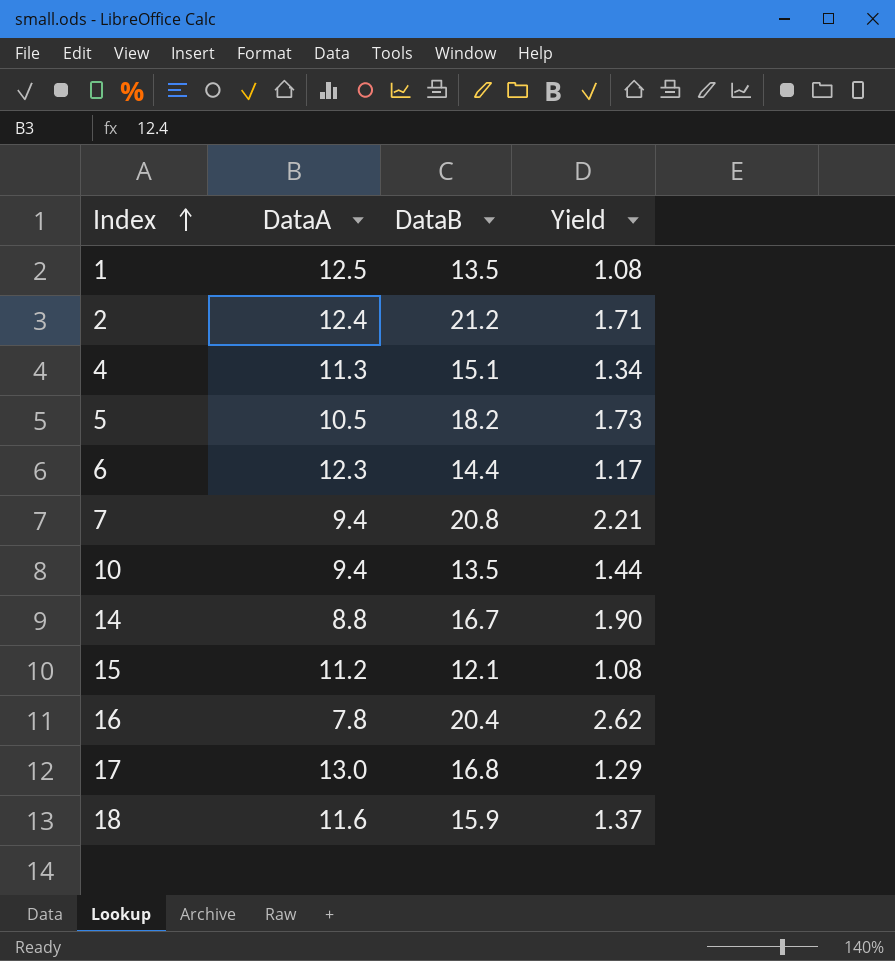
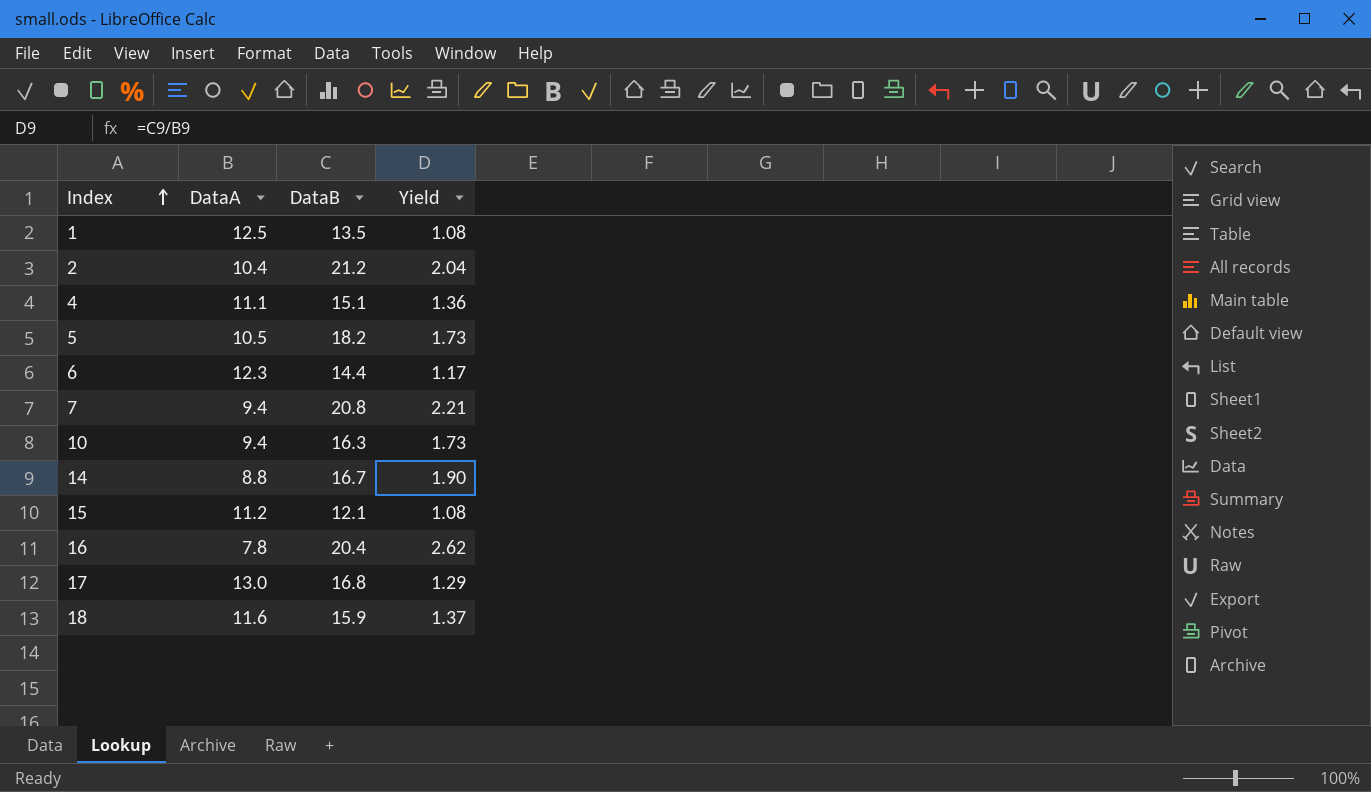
2 | DataA: 12.4 -> 10.4
2 | Yield: 1.71 -> 2.04
4 | DataA: 11.3 -> 11.1
4 | Yield: 1.34 -> 1.36
10 | DataB: 13.5 -> 16.3
10 | Yield: 1.44 -> 1.73

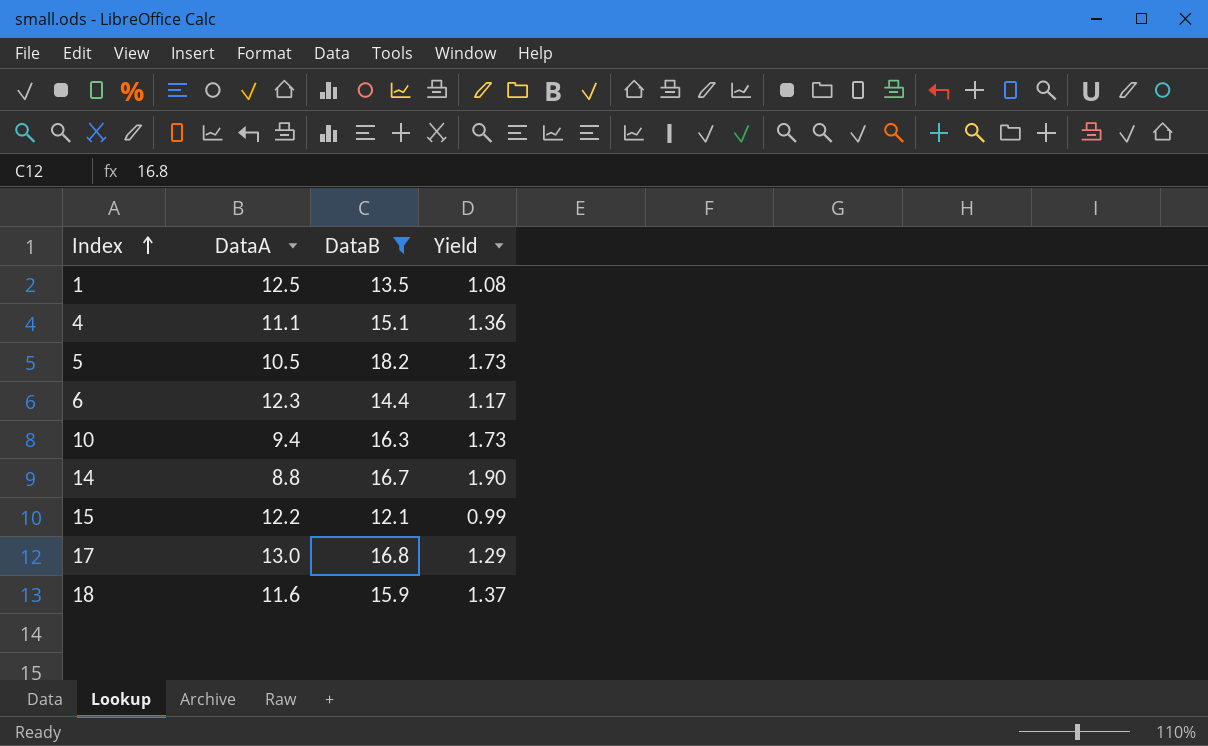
filter: none -> DataB <= 18.2
15 | DataA: 11.2 -> 12.2
15 | Yield: 1.08 -> 0.99

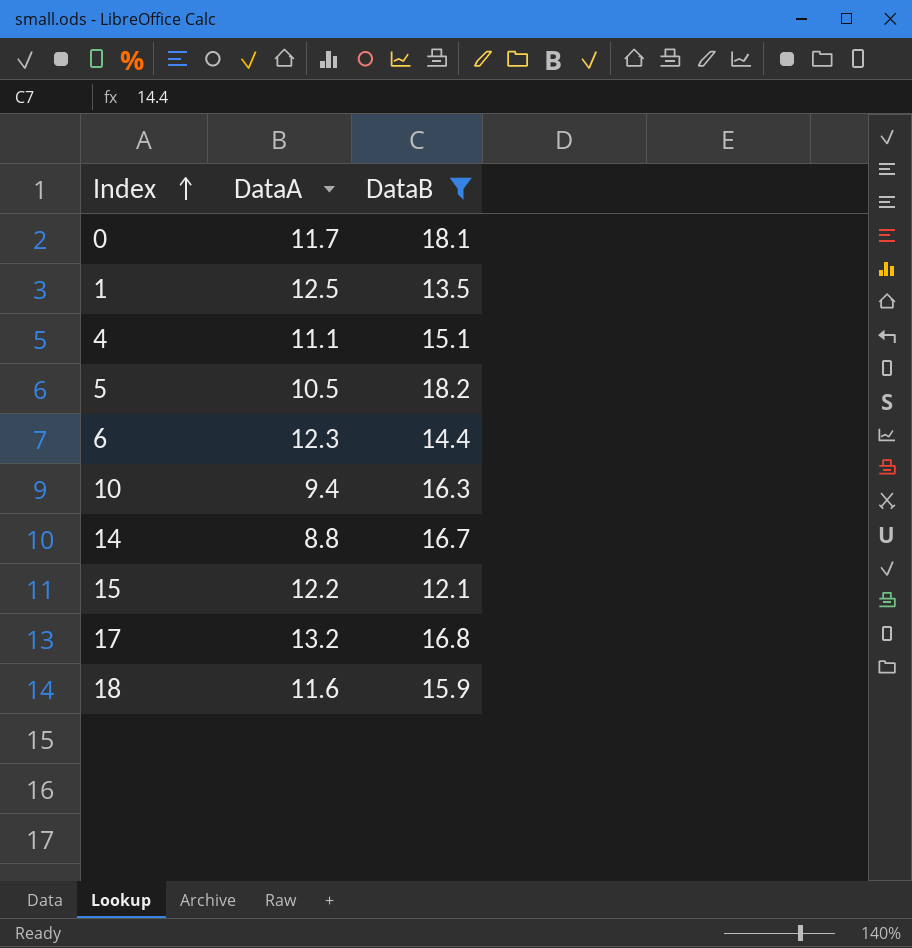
column Yield | formula: [DataB] / [DataA] -> none
row 0: none -> 11.7 | 18.1
17 | DataA: 13.0 -> 13.2

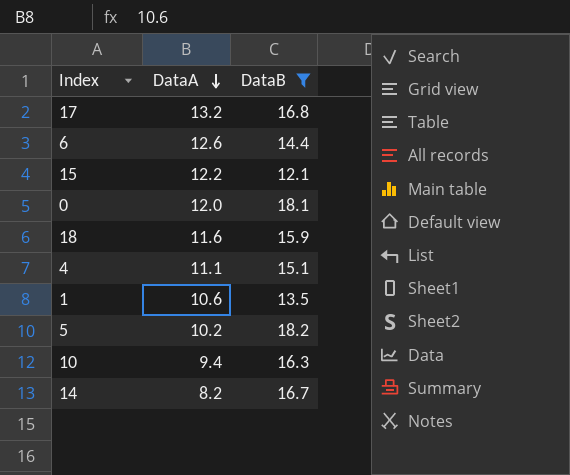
row order: Index ascending -> DataA descending
6 | DataA: 12.3 -> 12.6
0 | DataA: 11.7 -> 12.0
1 | DataA: 12.5 -> 10.6
5 | DataA: 10.5 -> 10.2
14 | DataA: 8.8 -> 8.2

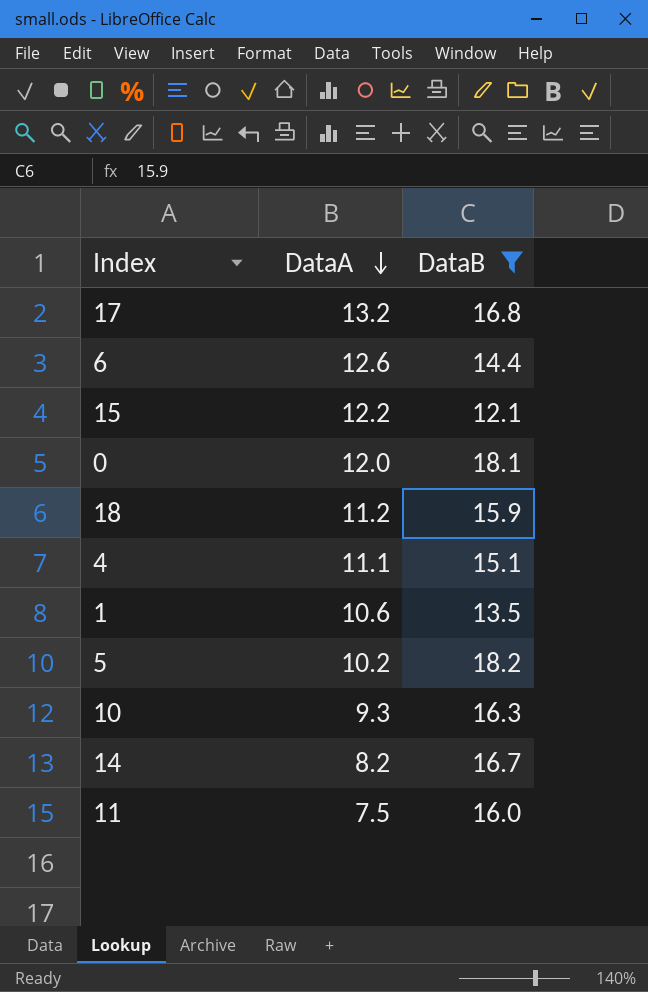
18 | DataA: 11.6 -> 11.2
10 | DataA: 9.4 -> 9.3
row 11: none -> 7.5 | 16.0

